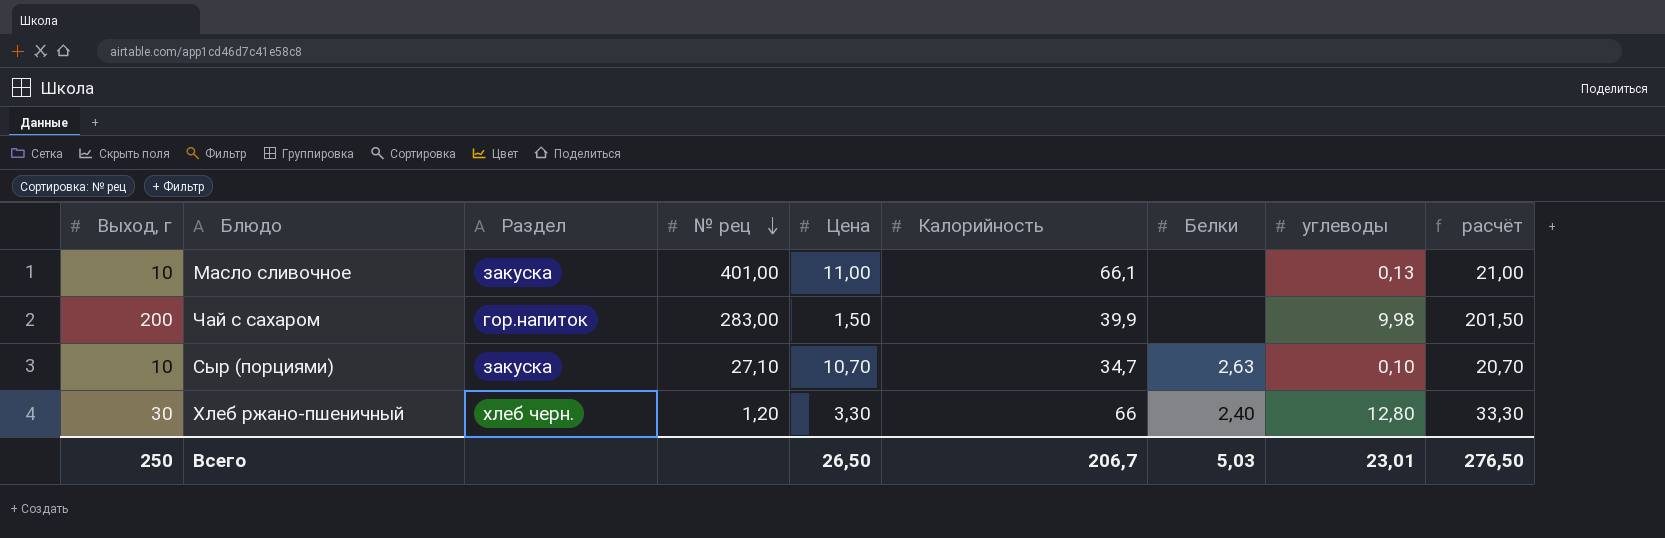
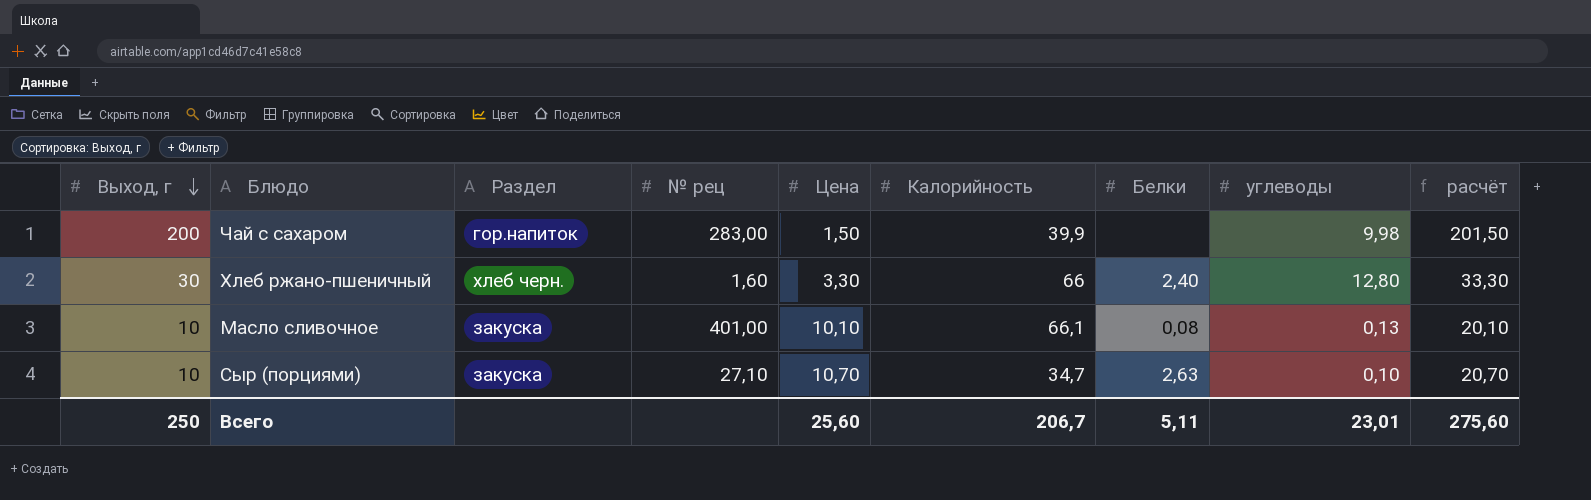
row order: № рец descending -> Выход, г descending
Хлеб ржано-пшеничный | № рец: 1,20 -> 1,60
Масло сливочное | Цена: 11,00 -> 10,10
Масло сливочное | Белки: none -> 0,08
Масло сливочное | расчёт: 21,00 -> 20,10
Всего | Цена: 26,50 -> 25,60
Всего | Белки: 5,03 -> 5,11
Всего | расчёт: 276,50 -> 275,60

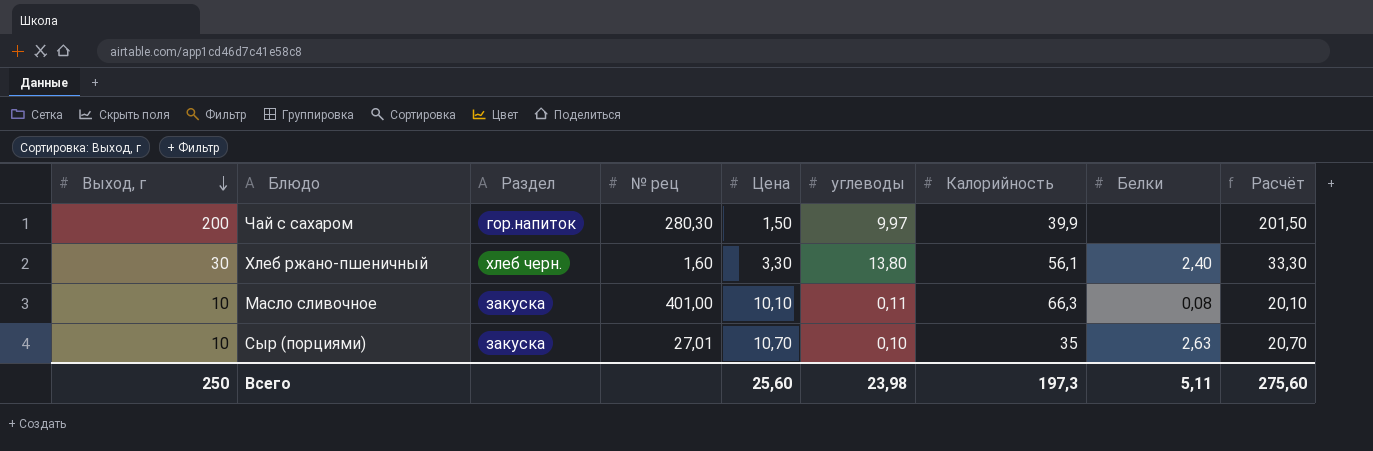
column углеводы | position: 8 -> 6
column name: расчёт -> Расчёт
Чай с сахаром | № рец: 283,00 -> 280,30
Чай с сахаром | углеводы: 9,98 -> 9,97
Хлеб ржано-пшеничный | углеводы: 12,80 -> 13,80
Хлеб ржано-пшеничный | Калорийность: 66 -> 56,1
Масло сливочное | углеводы: 0,13 -> 0,11
Масло сливочное | Калорийность: 66,1 -> 66,3
Сыр (порциями) | № рец: 27,10 -> 27,01
Сыр (порциями) | Калорийность: 34,7 -> 35
Всего | углеводы: 23,01 -> 23,98
Всего | Калорийность: 206,7 -> 197,3

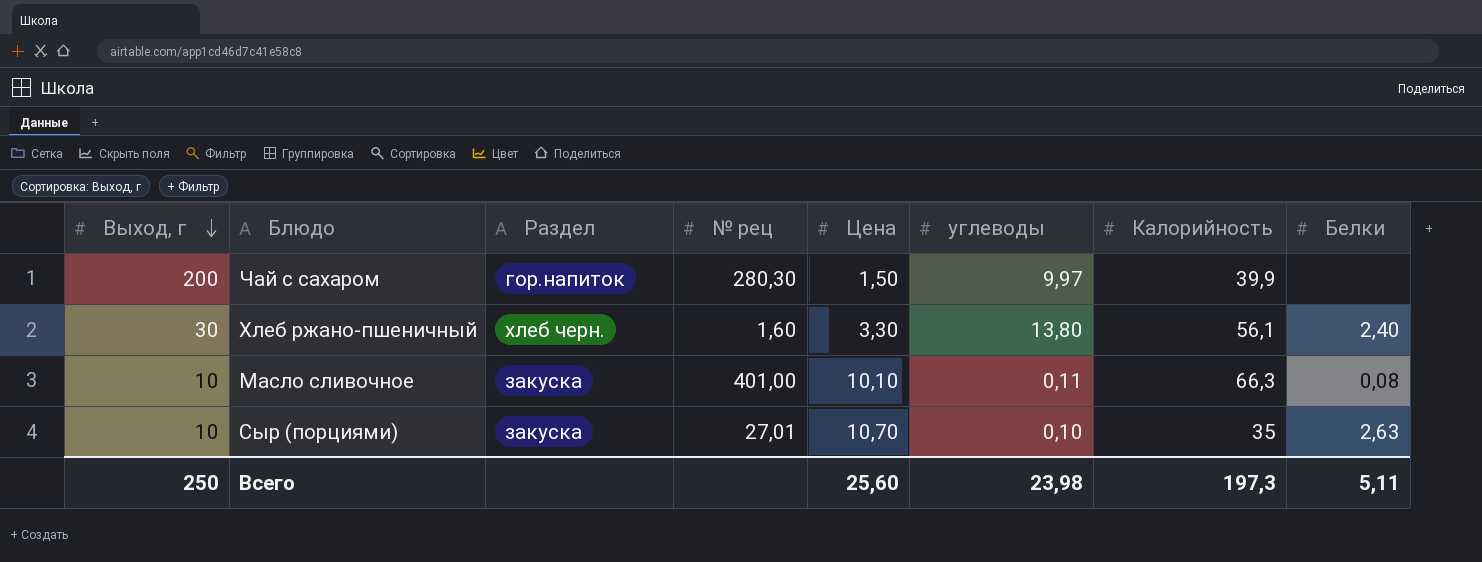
column Расчёт | formula: [Выход, г] + [Цена] -> none

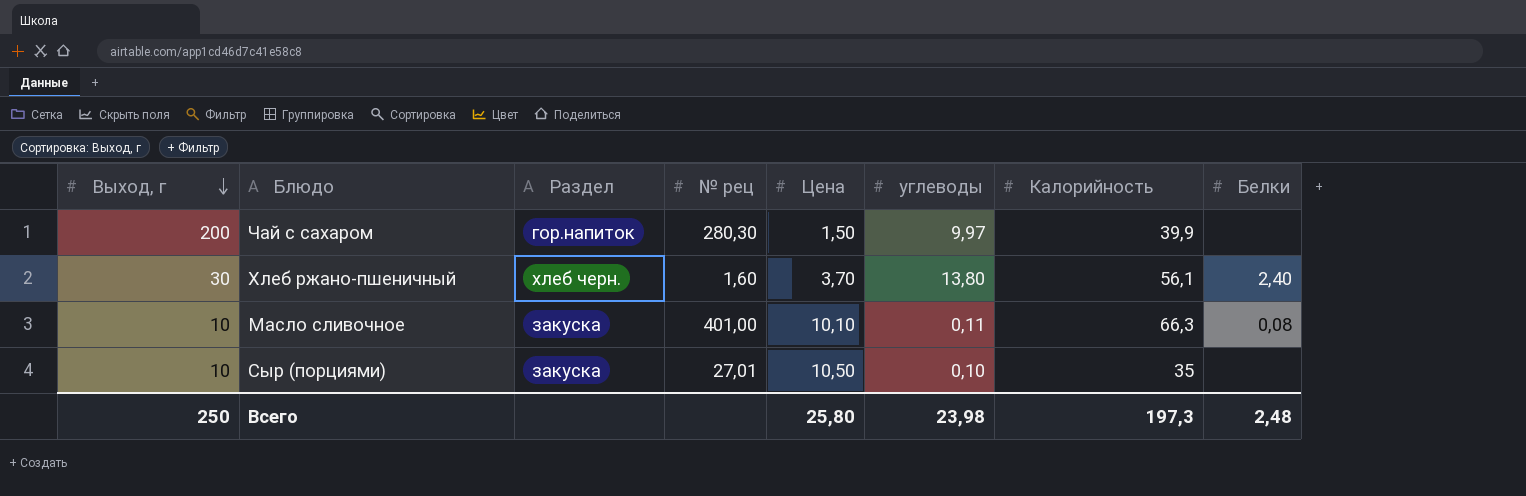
Хлеб ржано-пшеничный | Цена: 3,30 -> 3,70
Сыр (порциями) | Цена: 10,70 -> 10,50
Сыр (порциями) | Белки: 2,63 -> none
Всего | Цена: 25,60 -> 25,80
Всего | Белки: 5,11 -> 2,48

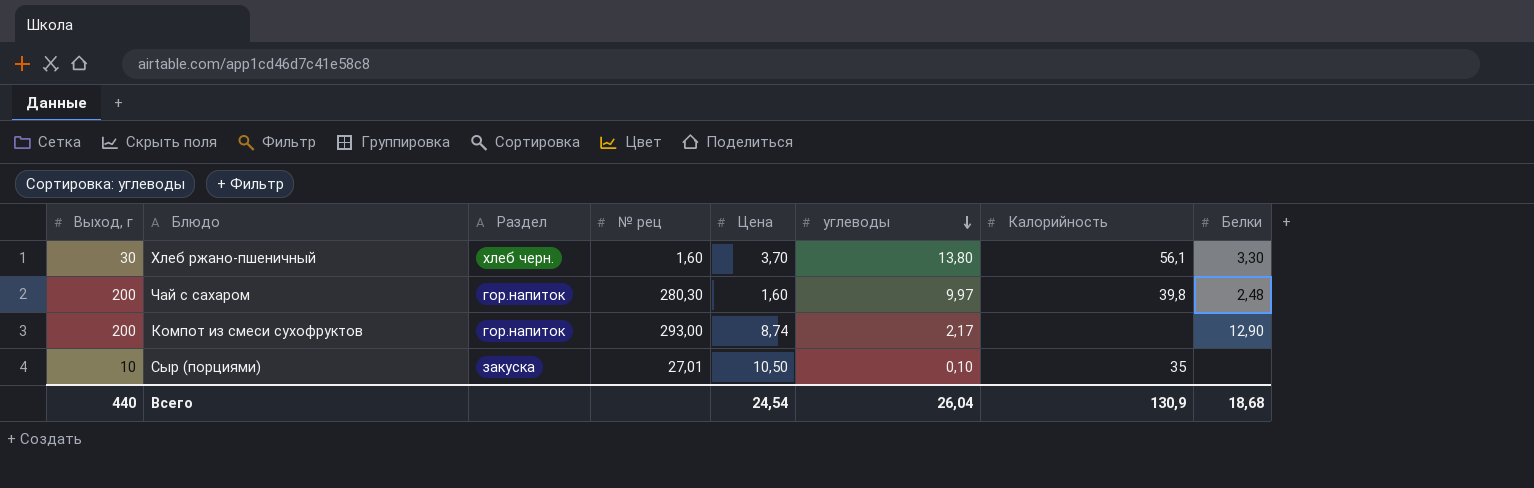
row order: Выход, г descending -> углеводы descending
row Масло сливочное: 10 | закуска | 401,00 | 10,10 | 0,11 | 66,3 | 0,08 -> none
Хлеб ржано-пшеничный | Белки: 2,40 -> 3,30
Чай с сахаром | Цена: 1,50 -> 1,60
Чай с сахаром | Калорийность: 39,9 -> 39,8
Чай с сахаром | Белки: none -> 2,48
row Компот из смеси сухофруктов: none -> 200 | гор.напиток | 293,00 | 8,74 | 2,17 | none | 12,90
Всего | Выход, г: 250 -> 440
Всего | Цена: 25,80 -> 24,54
Всего | углеводы: 23,98 -> 26,04
Всего | Калорийность: 197,3 -> 130,9
Всего | Белки: 2,48 -> 18,68

